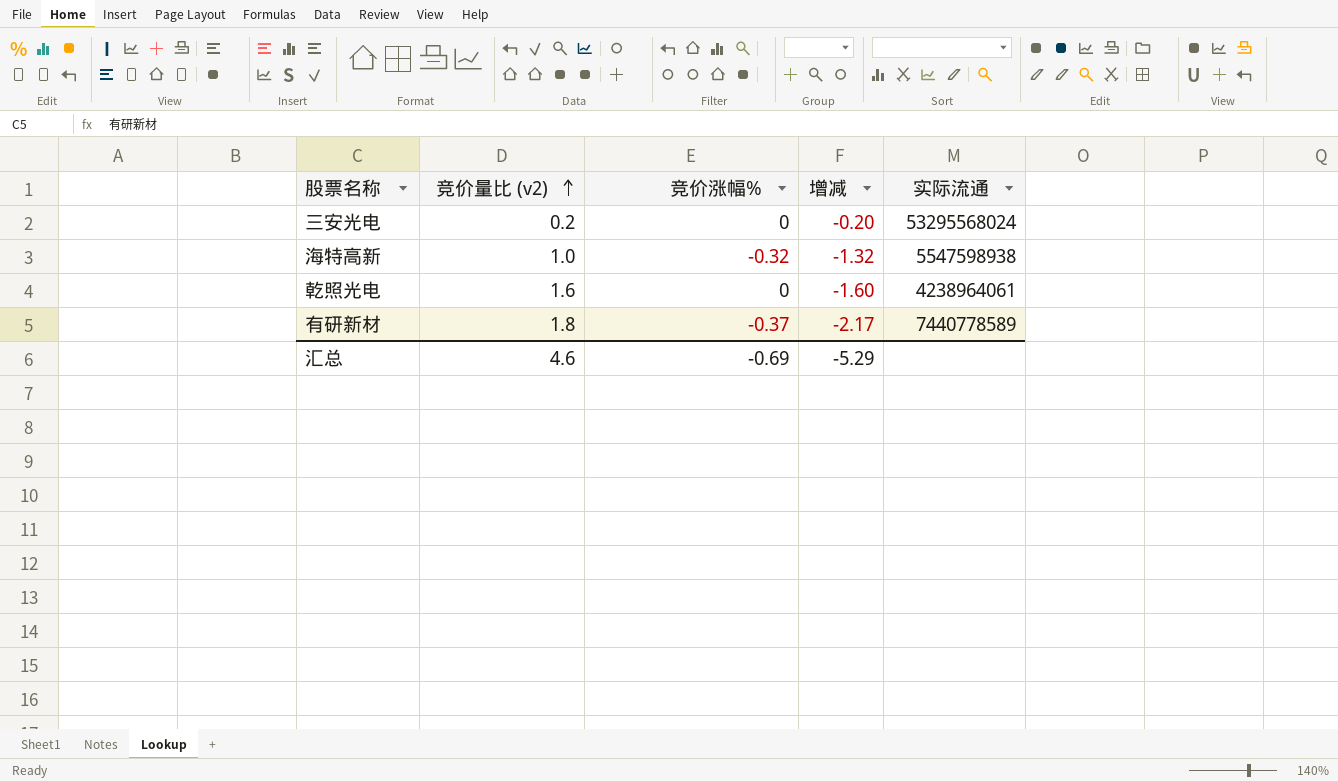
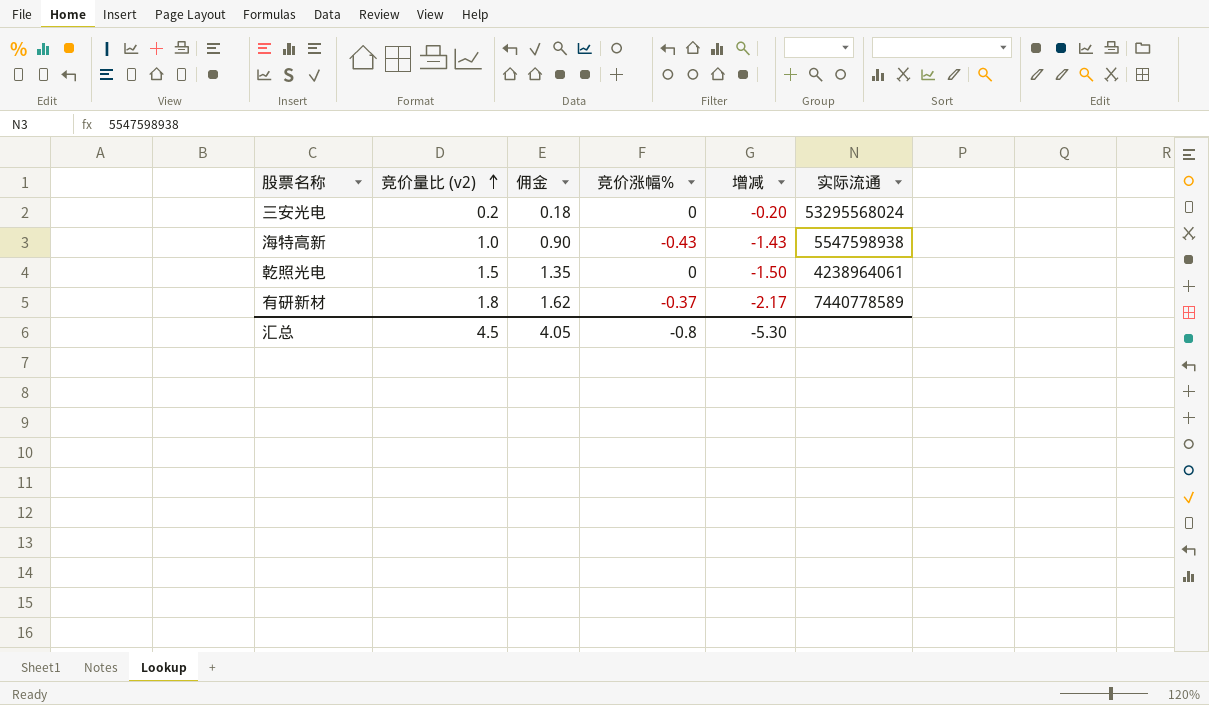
column 佣金 | formula: none -> [竞价量比 (v2)] * 0.9
海特高新 | 竞价涨幅%: -0.32 -> -0.43
海特高新 | 增减: -1.32 -> -1.43
乾照光电 | 竞价量比 (v2): 1.6 -> 1.5
乾照光电 | 增减: -1.60 -> -1.50
汇总 | 竞价量比 (v2): 4.6 -> 4.5
汇总 | 竞价涨幅%: -0.69 -> -0.8
汇总 | 增减: -5.29 -> -5.30

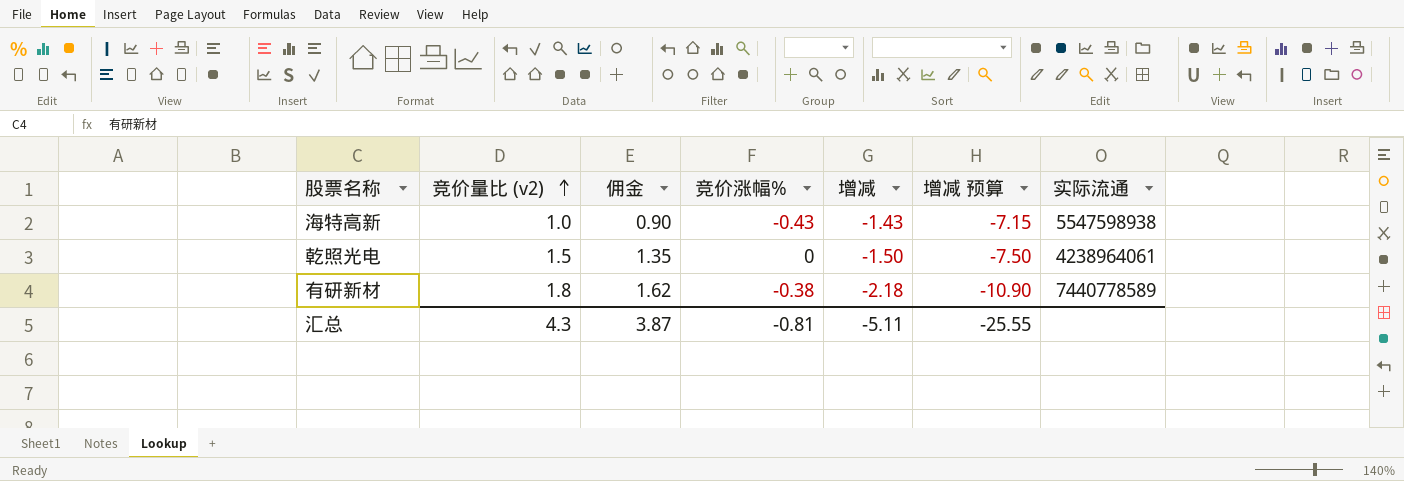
column 增减 预算 | formula: none -> [增减] * 5
row 三安光电: 0.2 | 0.18 | 0 | -0.20 | 53295568024 -> none
有研新材 | 竞价涨幅%: -0.37 -> -0.38
有研新材 | 增减: -2.17 -> -2.18
汇总 | 竞价量比 (v2): 4.5 -> 4.3
汇总 | 佣金: 4.05 -> 3.87
汇总 | 竞价涨幅%: -0.8 -> -0.81
汇总 | 增减: -5.30 -> -5.11

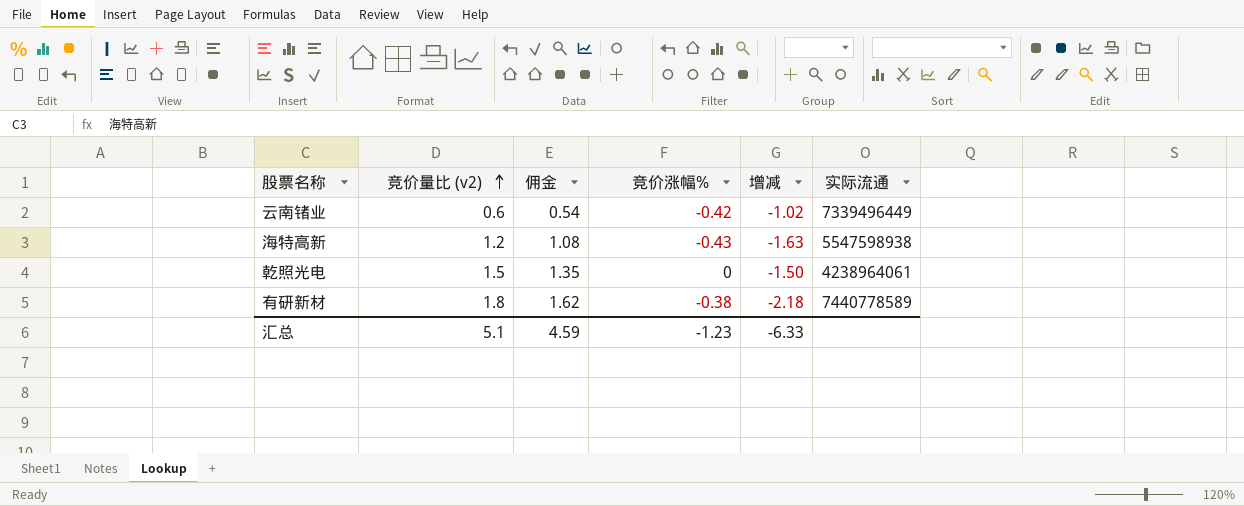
column 增减 预算 | formula: [增减] * 5 -> none
row 云南锗业: none -> 0.6 | 0.54 | -0.42 | -1.02 | 7339496449
海特高新 | 竞价量比 (v2): 1.0 -> 1.2
海特高新 | 佣金: 0.90 -> 1.08
海特高新 | 增减: -1.43 -> -1.63
汇总 | 竞价量比 (v2): 4.3 -> 5.1
汇总 | 佣金: 3.87 -> 4.59
汇总 | 竞价涨幅%: -0.81 -> -1.23
汇总 | 增减: -5.11 -> -6.33

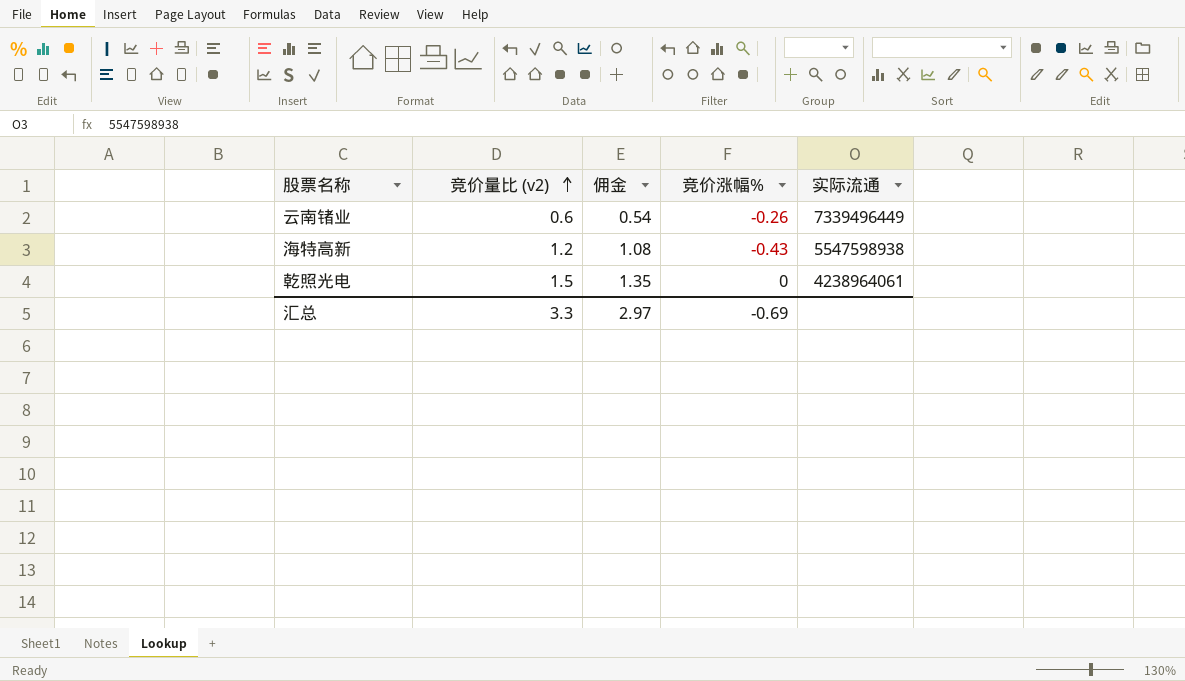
column 增减 | formula: [竞价涨幅%] - [竞价量比 (v2)] -> none
row 有研新材: 1.8 | 1.62 | -0.38 | -2.18 | 7440778589 -> none
云南锗业 | 竞价涨幅%: -0.42 -> -0.26
汇总 | 竞价量比 (v2): 5.1 -> 3.3
汇总 | 佣金: 4.59 -> 2.97
汇总 | 竞价涨幅%: -1.23 -> -0.69

